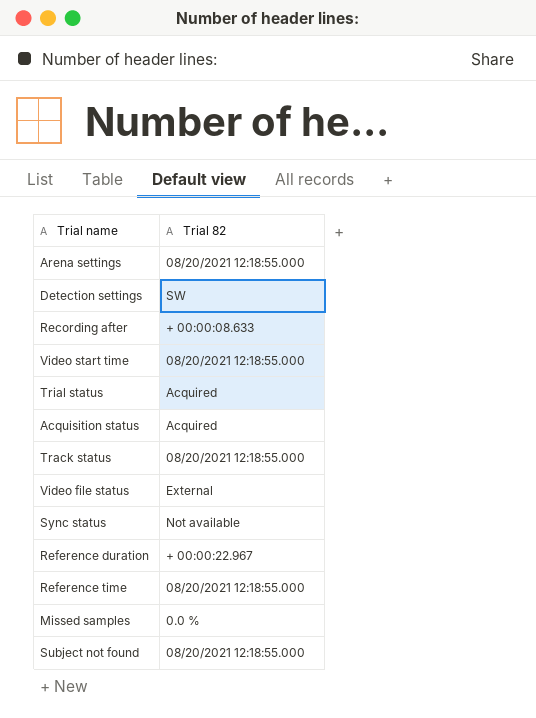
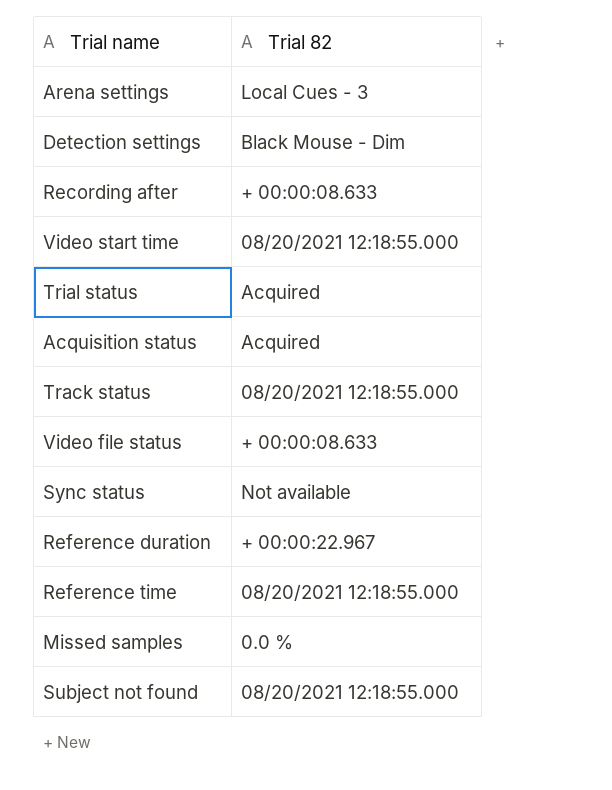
Arena settings | Trial 82: 08/20/2021 12:18:55.000 -> Local Cues - 3
Detection settings | Trial 82: SW -> Black Mouse - Dim
Video file status | Trial 82: External -> + 00:00:08.633

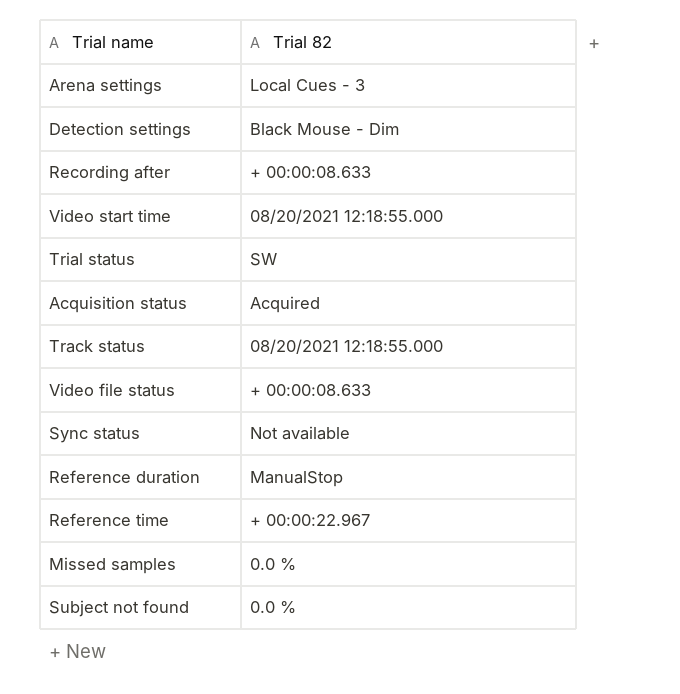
Trial status | Trial 82: Acquired -> SW
Reference duration | Trial 82: + 00:00:22.967 -> ManualStop
Reference time | Trial 82: 08/20/2021 12:18:55.000 -> + 00:00:22.967
Subject not found | Trial 82: 08/20/2021 12:18:55.000 -> 0.0 %

